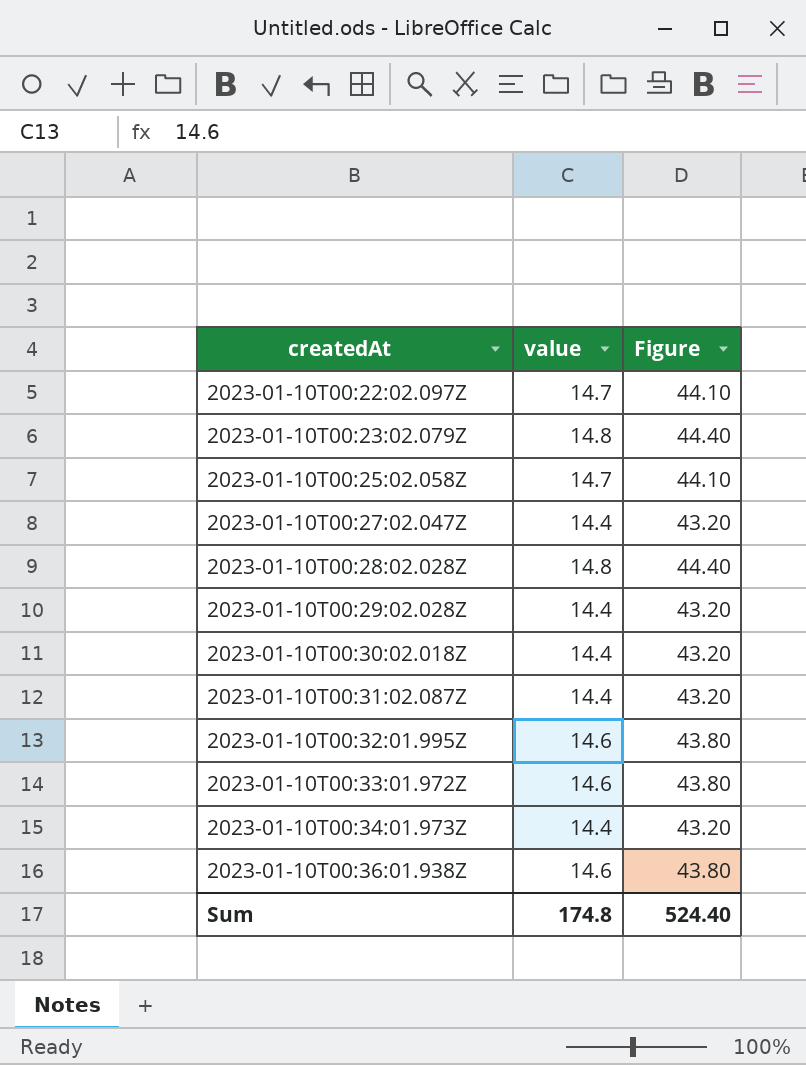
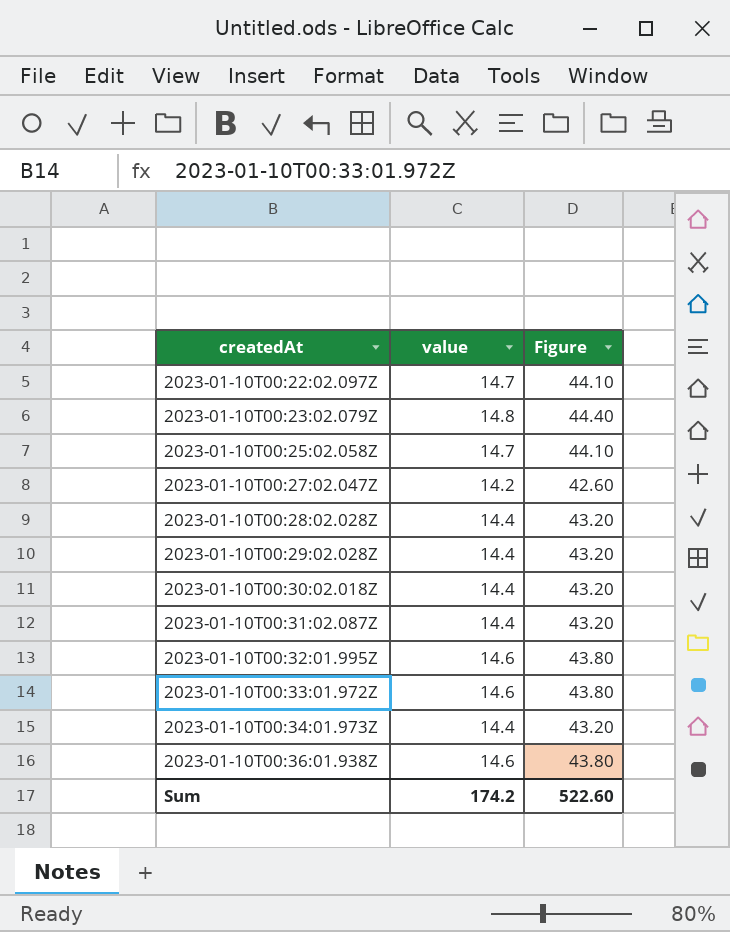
2023-01-10T00:27:02.047Z | value: 14.4 -> 14.2
2023-01-10T00:27:02.047Z | Figure: 43.20 -> 42.60
2023-01-10T00:28:02.028Z | value: 14.8 -> 14.4
2023-01-10T00:28:02.028Z | Figure: 44.40 -> 43.20
Sum | value: 174.8 -> 174.2
Sum | Figure: 524.40 -> 522.60

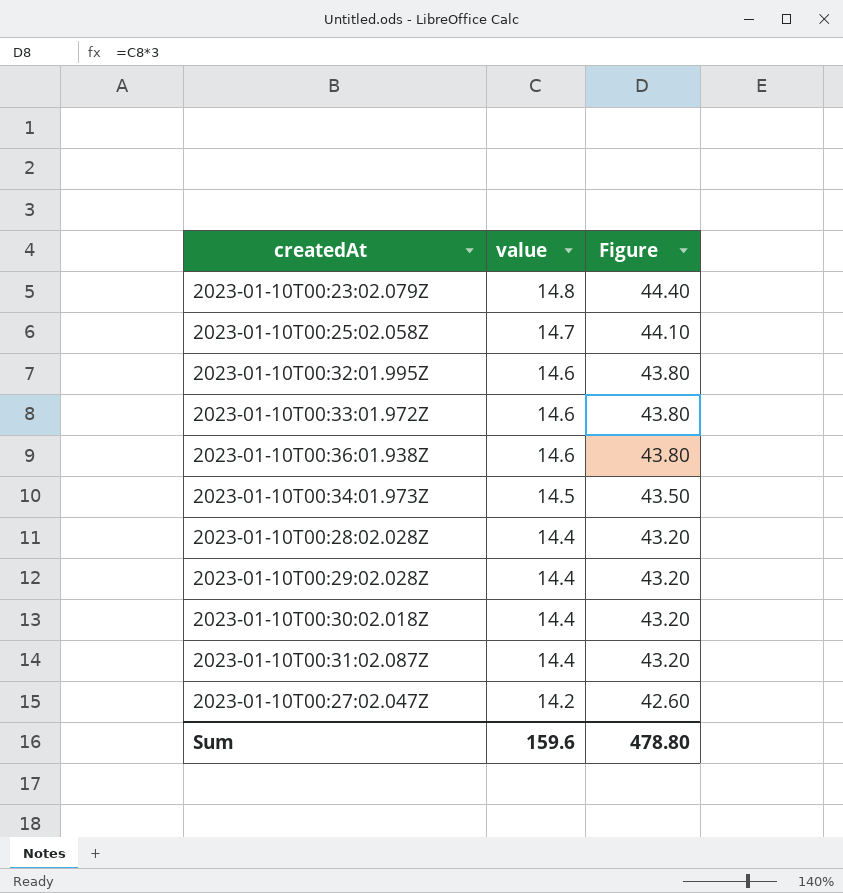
row order: createdAt ascending -> value descending
row 2023-01-10T00:22:02.097Z: 14.7 | 44.10 -> none
2023-01-10T00:34:01.973Z | value: 14.4 -> 14.5
2023-01-10T00:34:01.973Z | Figure: 43.20 -> 43.50
Sum | value: 174.2 -> 159.6
Sum | Figure: 522.60 -> 478.80

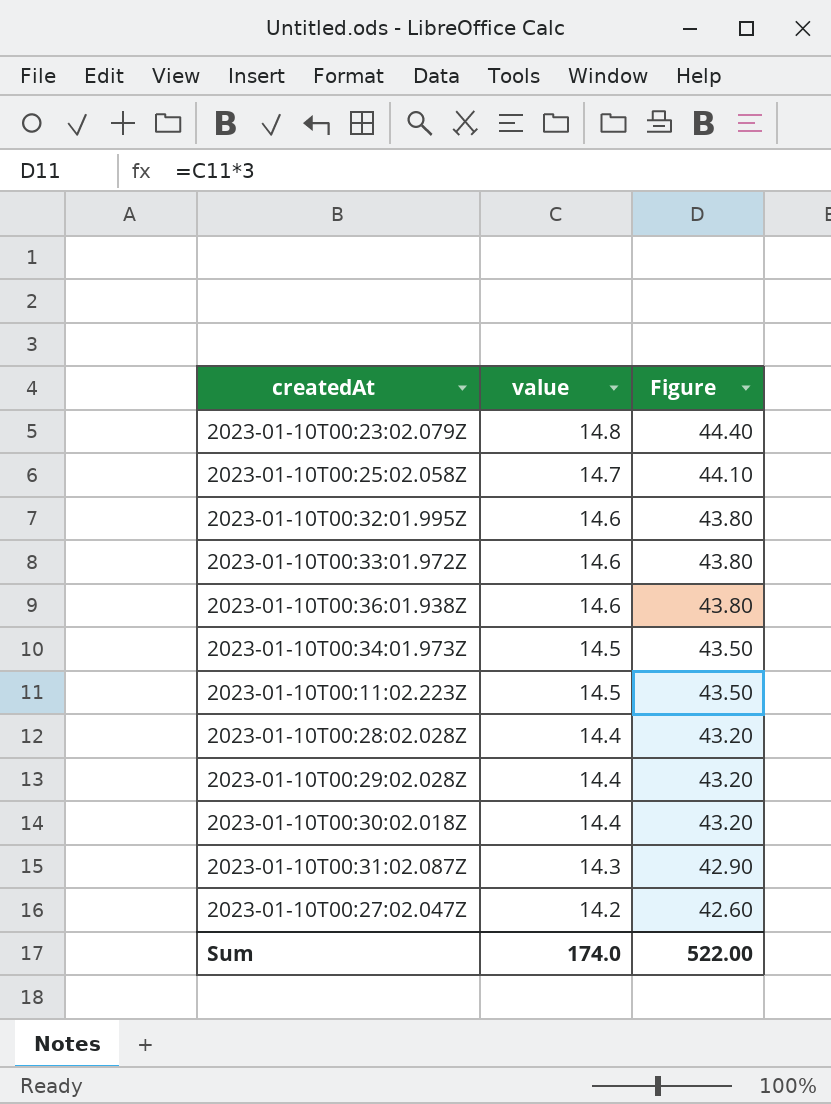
row 2023-01-10T00:11:02.223Z: none -> 14.5 | 43.50
2023-01-10T00:31:02.087Z | value: 14.4 -> 14.3
2023-01-10T00:31:02.087Z | Figure: 43.20 -> 42.90
Sum | value: 159.6 -> 174.0
Sum | Figure: 478.80 -> 522.00

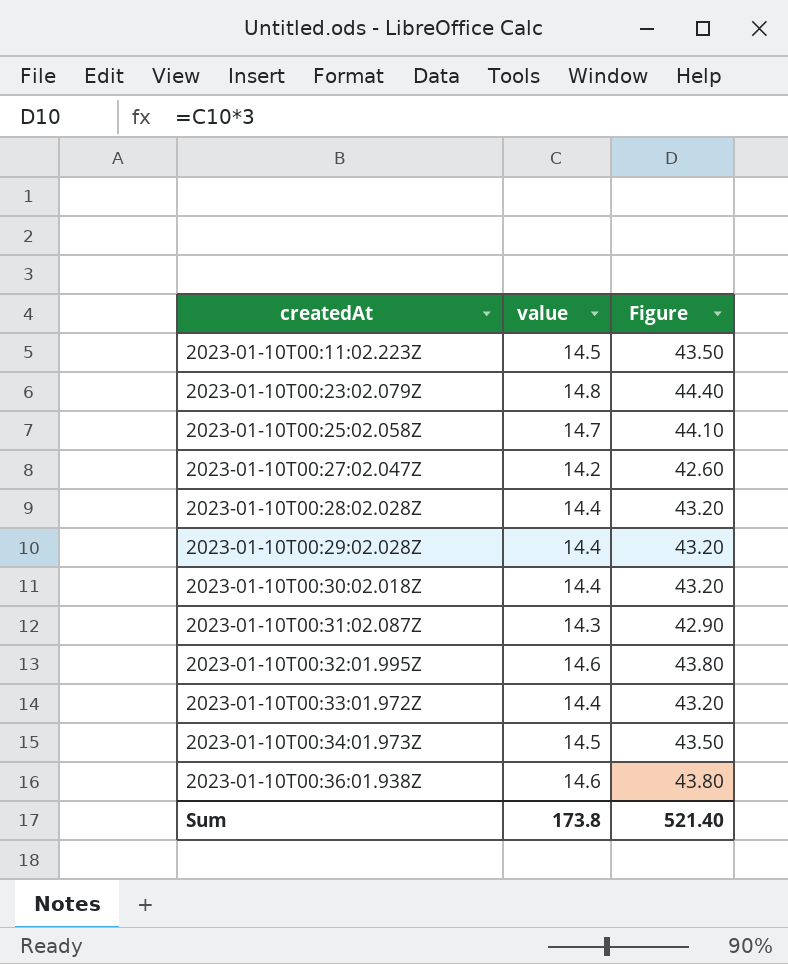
row order: value descending -> createdAt ascending
2023-01-10T00:33:01.972Z | value: 14.6 -> 14.4
2023-01-10T00:33:01.972Z | Figure: 43.80 -> 43.20
Sum | value: 174.0 -> 173.8
Sum | Figure: 522.00 -> 521.40

